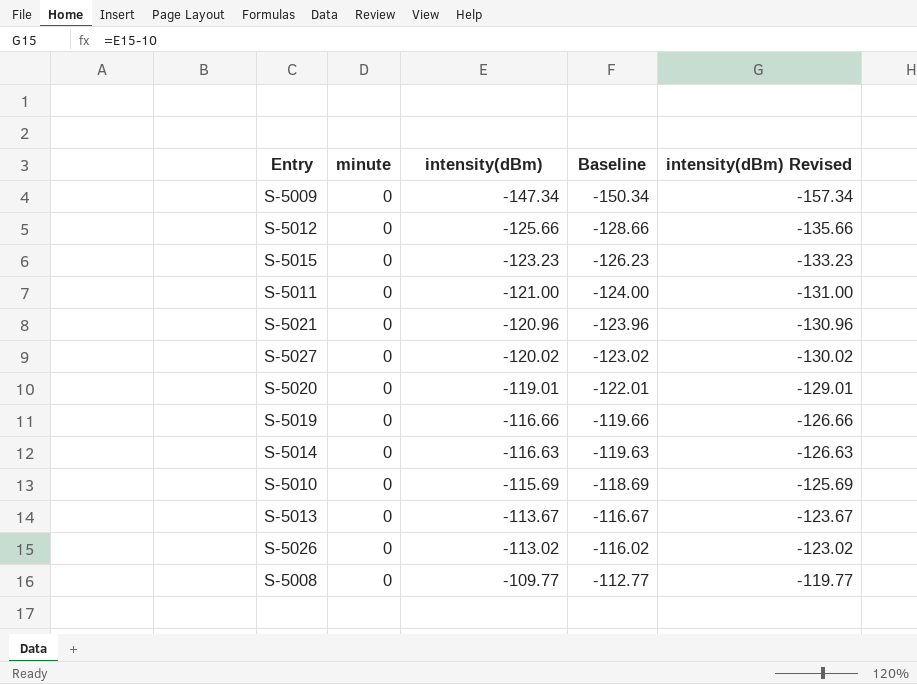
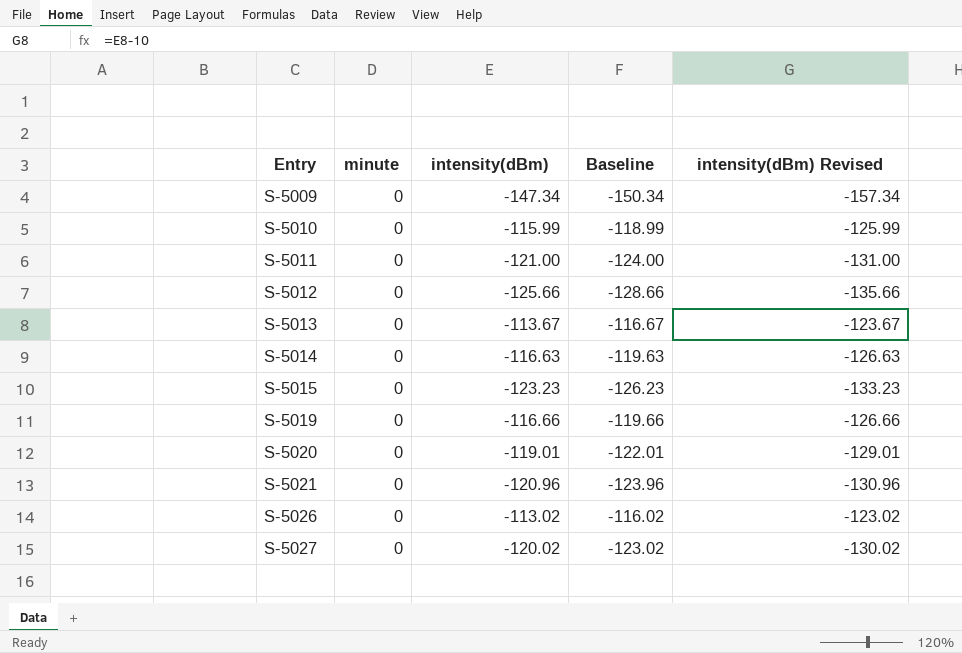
row order: intensity(dBm) ascending -> Entry ascending
row S-5008: 0 | -109.77 | -112.77 | -119.77 -> none
S-5010 | intensity(dBm): -115.69 -> -115.99
S-5010 | Baseline: -118.69 -> -118.99
S-5010 | intensity(dBm) Revised: -125.69 -> -125.99

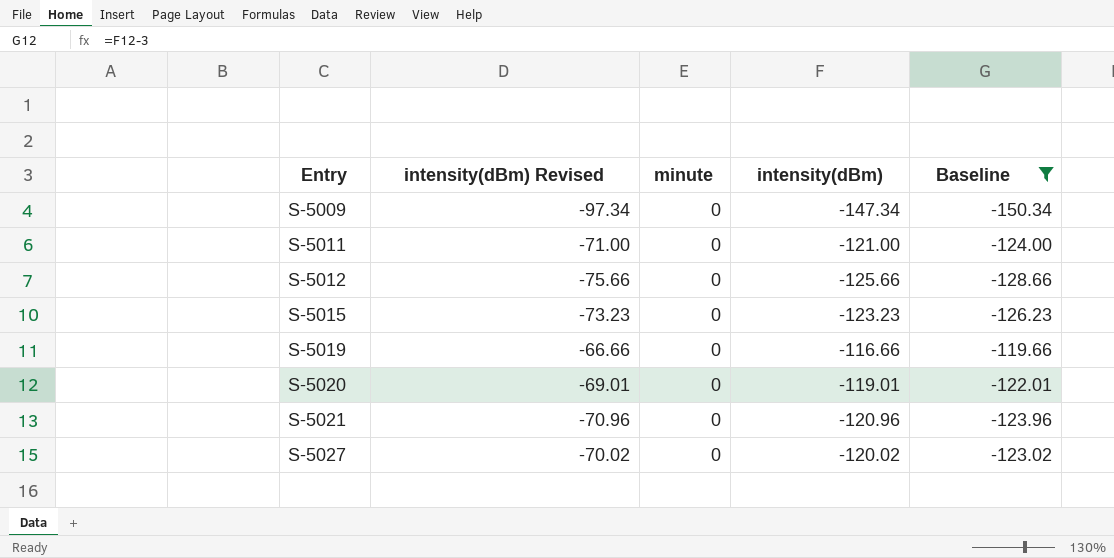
filter: none -> Baseline <= -119.66
column intensity(dBm) Revised | formula: [intensity(dBm)] - 10 -> [intensity(dBm)] + 50
column intensity(dBm) Revised | position: 5 -> 2

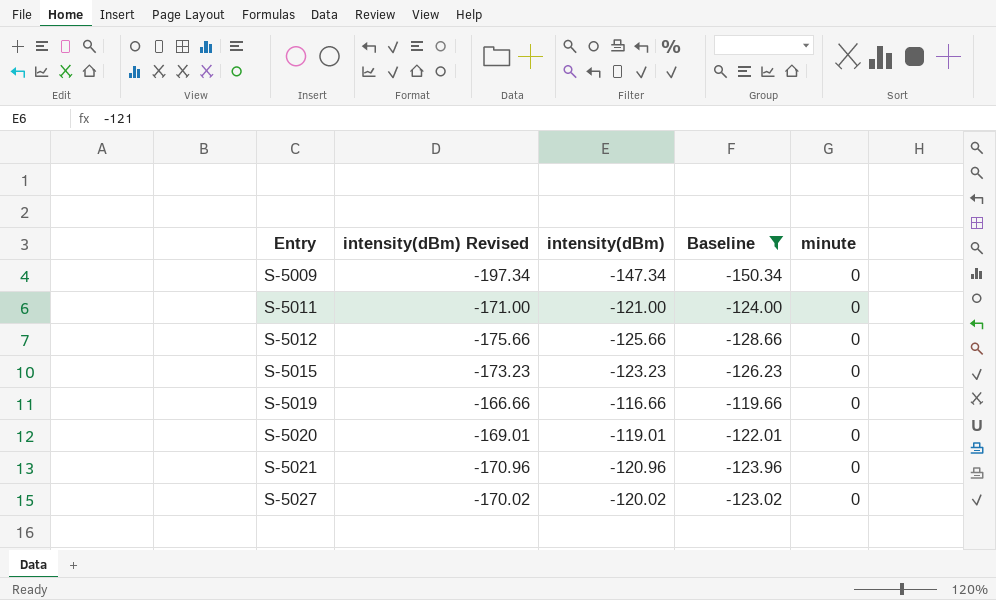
column intensity(dBm) Revised | formula: [intensity(dBm)] + 50 -> [intensity(dBm)] - 50
column minute | position: 3 -> 5

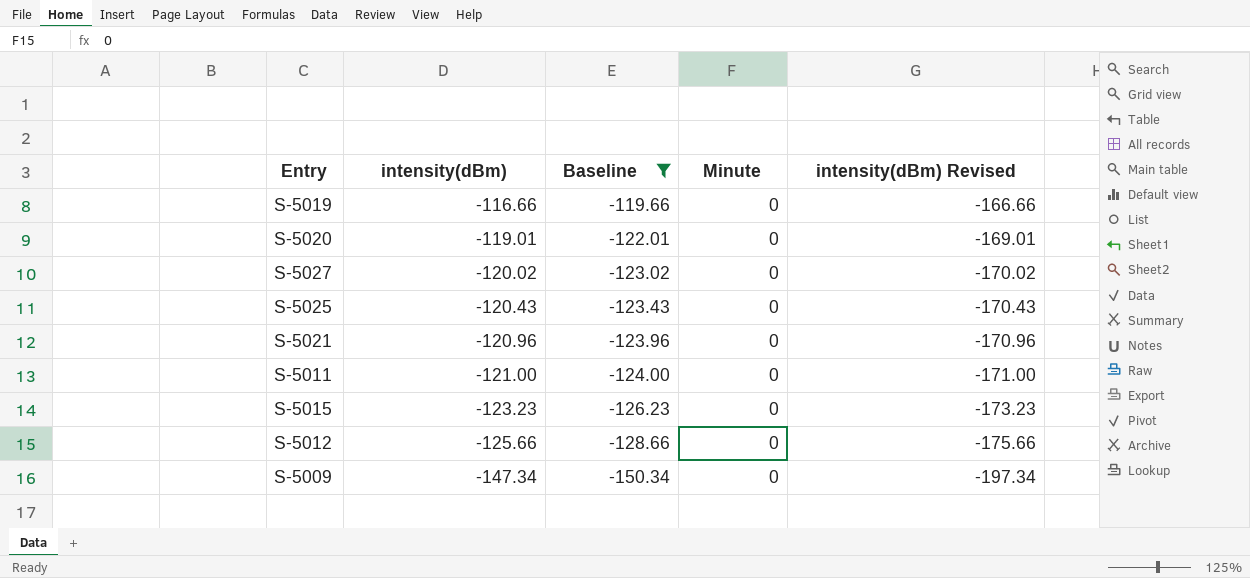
row order: Entry ascending -> intensity(dBm) descending
column name: minute -> Minute
column intensity(dBm) Revised | position: 2 -> 5
row S-5025: none -> -120.43 | -123.43 | 0 | -170.43

